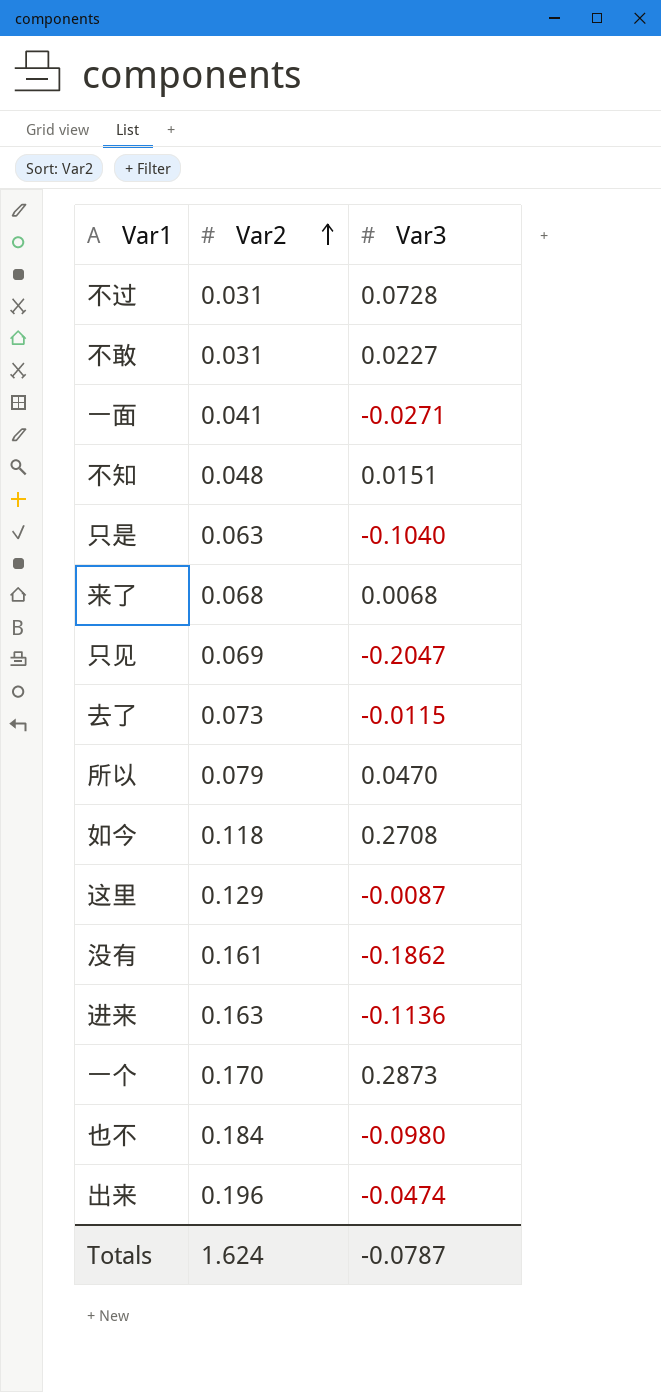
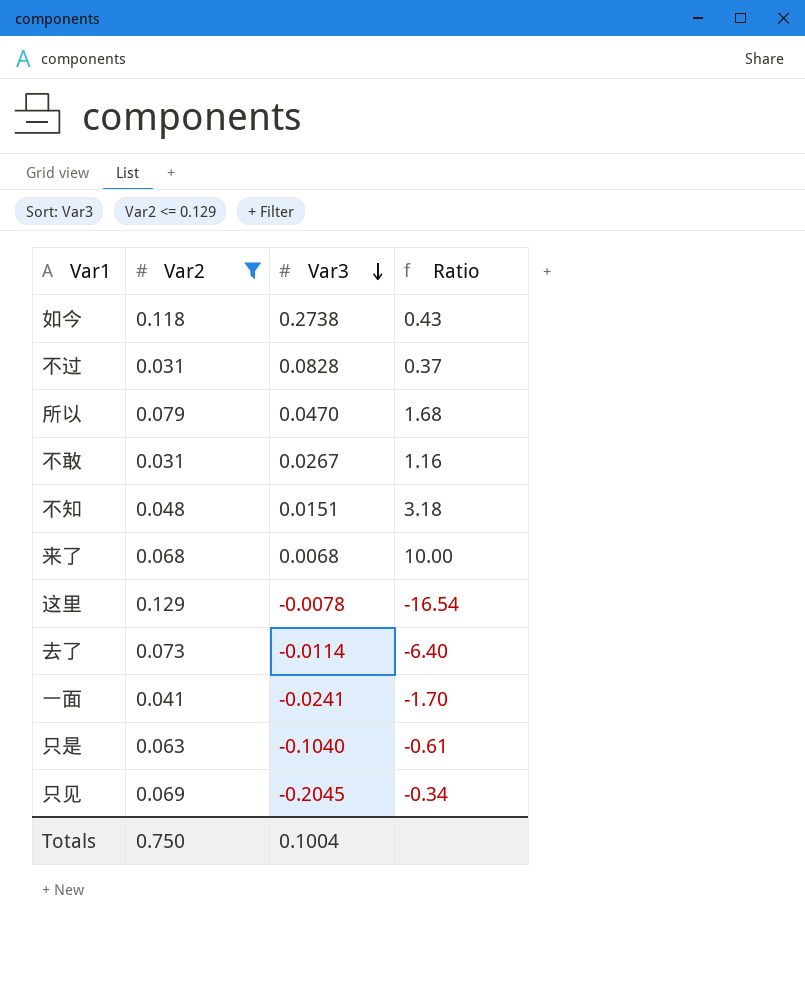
filter: none -> Var2 <= 0.129
row order: Var2 ascending -> Var3 descending
column Ratio | formula: none -> [Var2] / [Var3]
如今 | Var3: 0.2708 -> 0.2738
不过 | Var3: 0.0728 -> 0.0828
不敢 | Var3: 0.0227 -> 0.0267
这里 | Var3: -0.0087 -> -0.0078
去了 | Var3: -0.0115 -> -0.0114
一面 | Var3: -0.0271 -> -0.0241
只见 | Var3: -0.2047 -> -0.2045
Totals | Var2: 1.624 -> 0.750
Totals | Var3: -0.0787 -> 0.1004

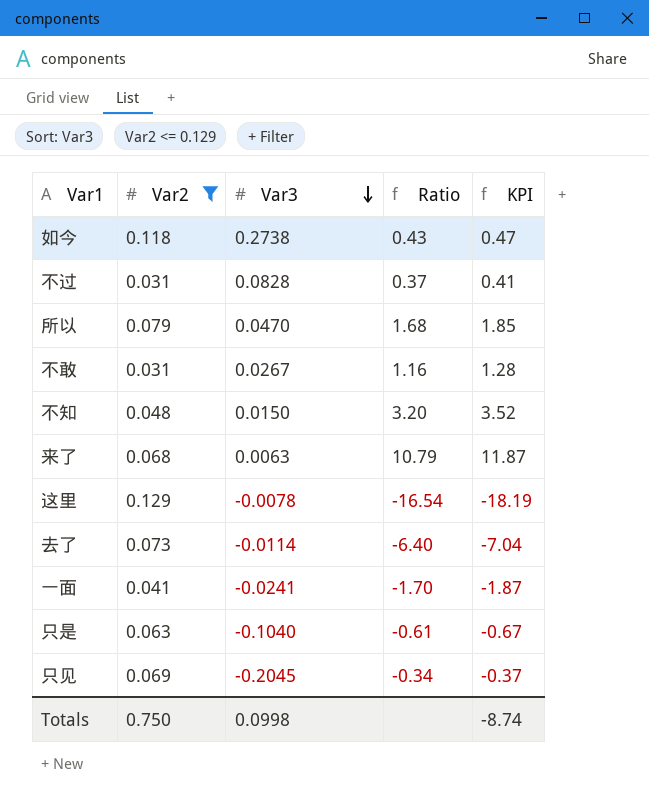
column KPI | formula: none -> [Ratio] * 1.1
不知 | Var3: 0.0151 -> 0.0150
不知 | Ratio: 3.18 -> 3.20
来了 | Var3: 0.0068 -> 0.0063
来了 | Ratio: 10.00 -> 10.79
Totals | Var3: 0.1004 -> 0.0998

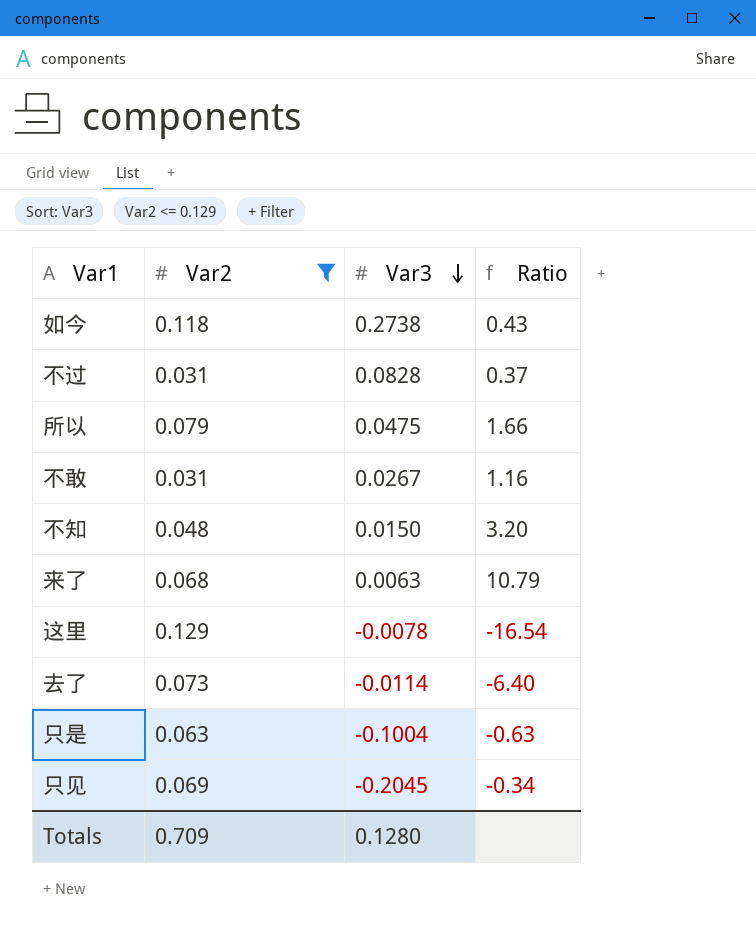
column KPI | formula: [Ratio] * 1.1 -> none
row 一面: 0.041 | -0.0241 | -1.70 | -1.87 -> none
所以 | Var3: 0.0470 -> 0.0475
所以 | Ratio: 1.68 -> 1.66
只是 | Var3: -0.1040 -> -0.1004
只是 | Ratio: -0.61 -> -0.63
Totals | Var2: 0.750 -> 0.709
Totals | Var3: 0.0998 -> 0.1280

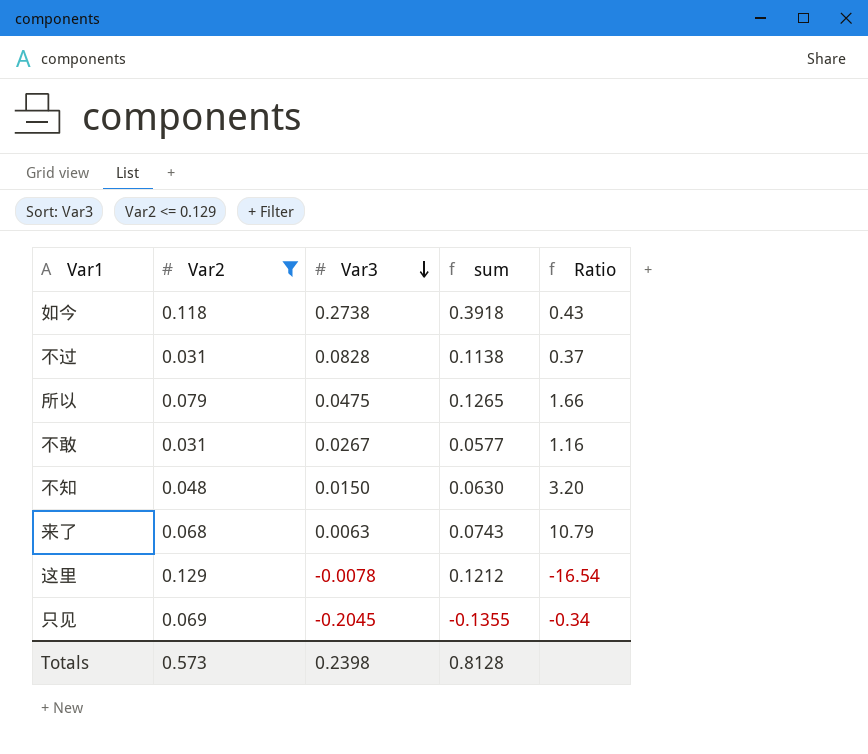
column sum | formula: none -> [Var2] + [Var3]
row 去了: 0.073 | -0.0114 | -6.40 -> none
row 只是: 0.063 | -0.1004 | -0.63 -> none
Totals | Var2: 0.709 -> 0.573
Totals | Var3: 0.1280 -> 0.2398

